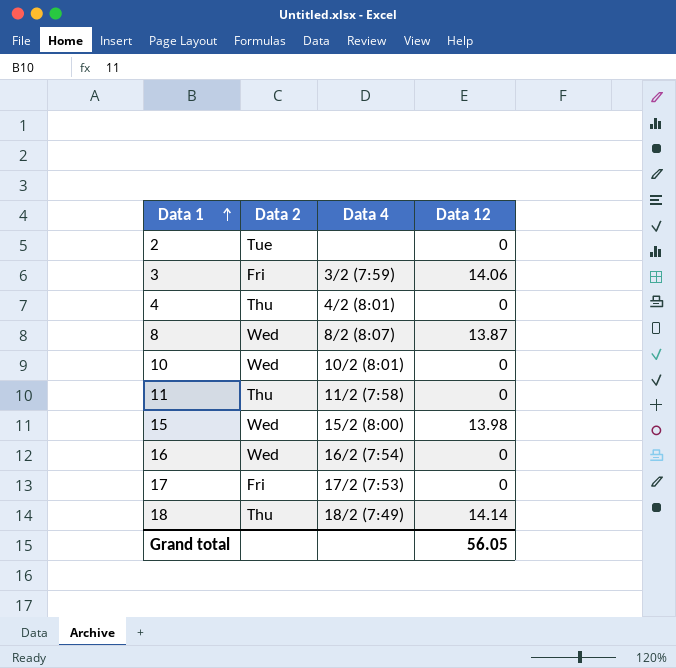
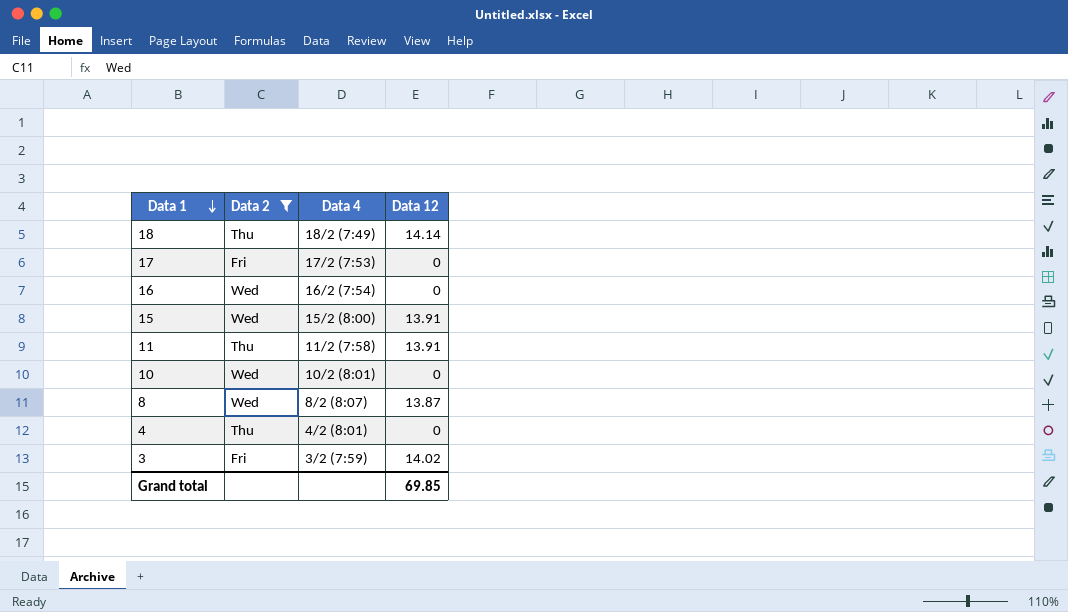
filter: none -> Data 2 != Tue
row order: Data 1 ascending -> Data 1 descending
15 | Data 12: 13.98 -> 13.91
11 | Data 12: 0 -> 13.91
3 | Data 12: 14.06 -> 14.02
Grand total | Data 12: 56.05 -> 69.85

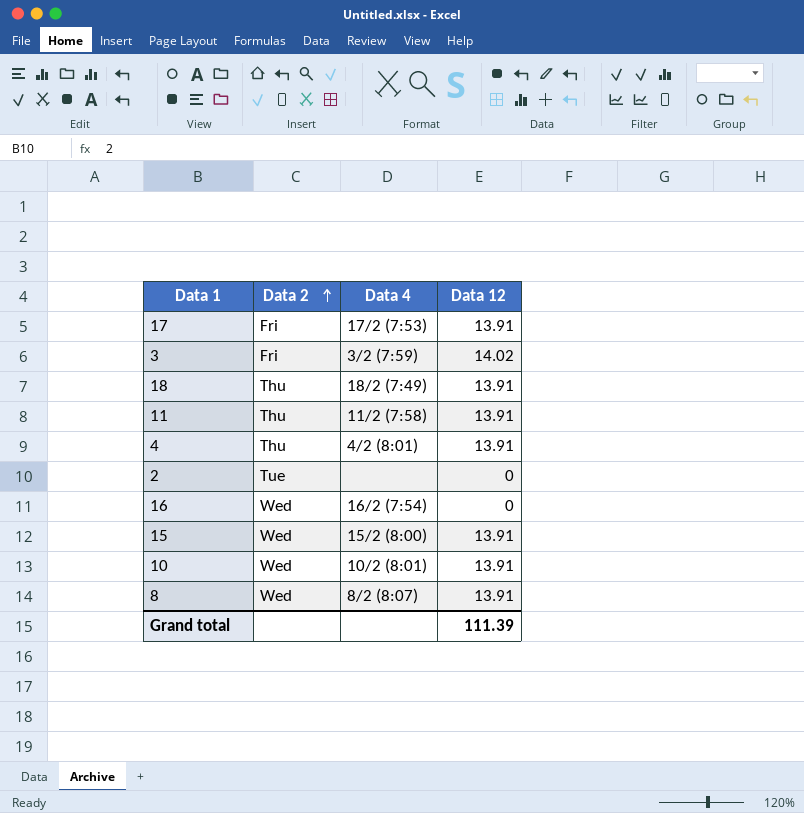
filter: Data 2 != Tue -> none
row order: Data 1 descending -> Data 2 ascending
17 | Data 12: 0 -> 13.91
18 | Data 12: 14.14 -> 13.91
4 | Data 12: 0 -> 13.91
10 | Data 12: 0 -> 13.91
8 | Data 12: 13.87 -> 13.91
Grand total | Data 12: 69.85 -> 111.39

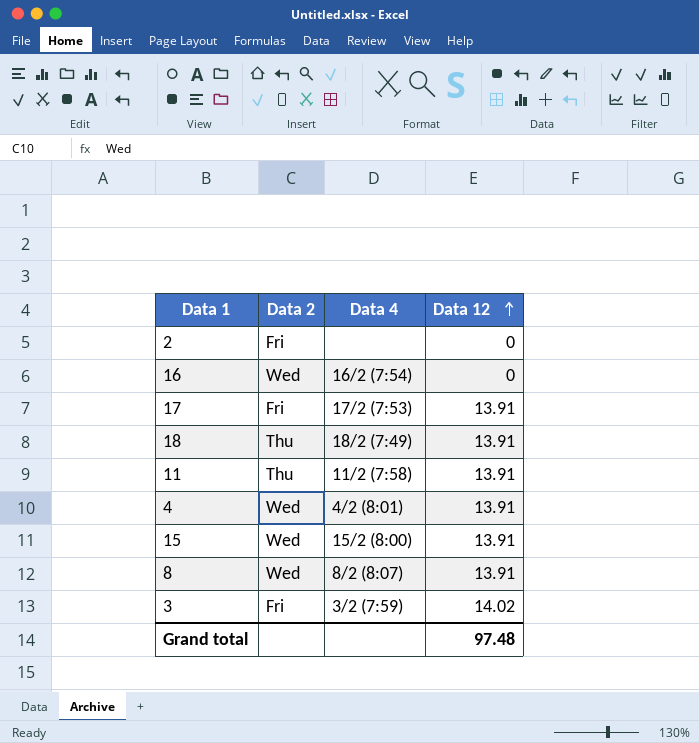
row order: Data 2 ascending -> Data 12 ascending
row 10: Wed | 10/2 (8:01) | 13.91 -> none
2 | Data 2: Tue -> Fri
4 | Data 2: Thu -> Wed
Grand total | Data 12: 111.39 -> 97.48

